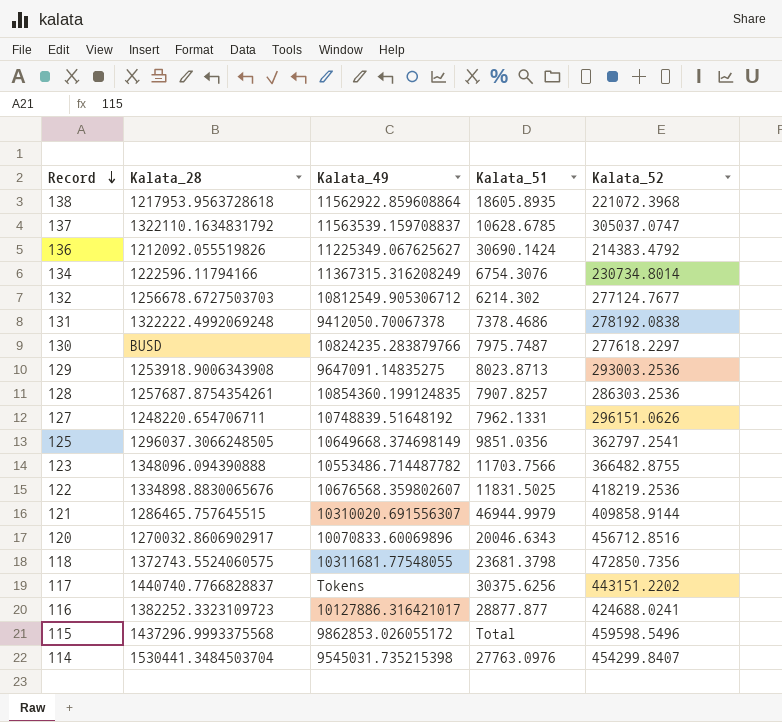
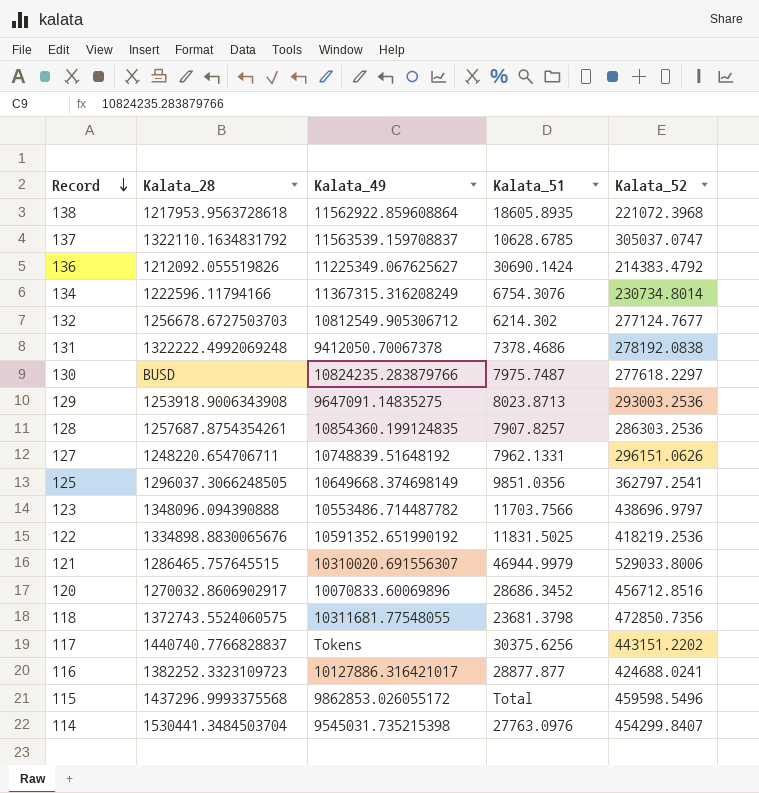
123 | Kalata_52: 366482.8755 -> 438696.9797
122 | Kalata_49: 10676568.359802607 -> 10591352.651990192
121 | Kalata_52: 409858.9144 -> 529033.8006
120 | Kalata_51: 20046.6343 -> 28686.3452

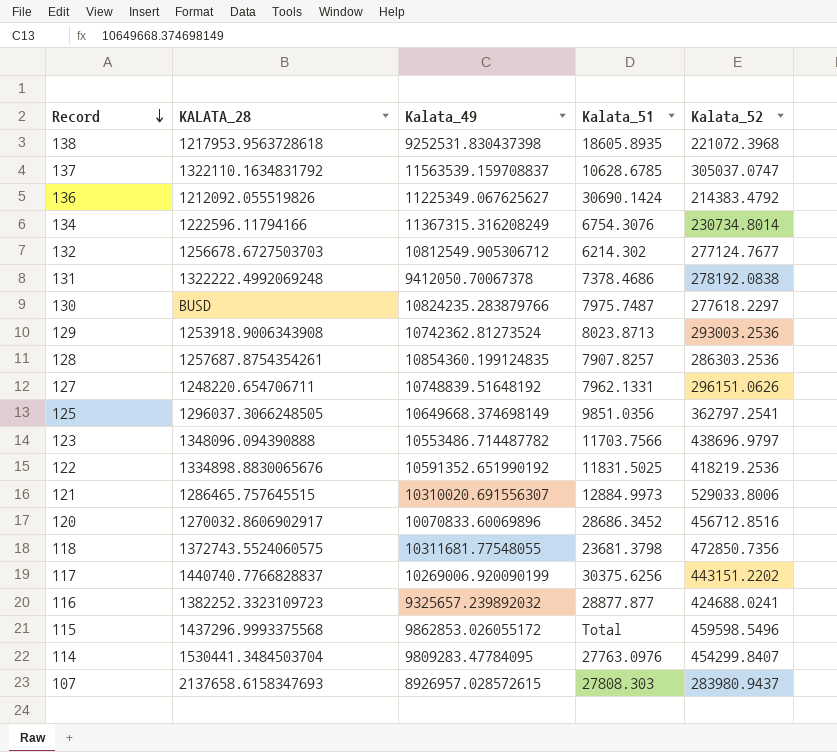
column name: Kalata_28 -> KALATA_28
138 | Kalata_49: 11562922.859608864 -> 9252531.830437398
129 | Kalata_49: 9647091.14835275 -> 10742362.81273524
121 | Kalata_51: 46944.9979 -> 12884.9973
117 | Kalata_49: Tokens -> 10269006.920090199
116 | Kalata_49: 10127886.316421017 -> 9325657.239892032
114 | Kalata_49: 9545031.735215398 -> 9809283.47784095
row 107: none -> 2137658.6158347693 | 8926957.028572615 | 27808.303 | 283980.9437

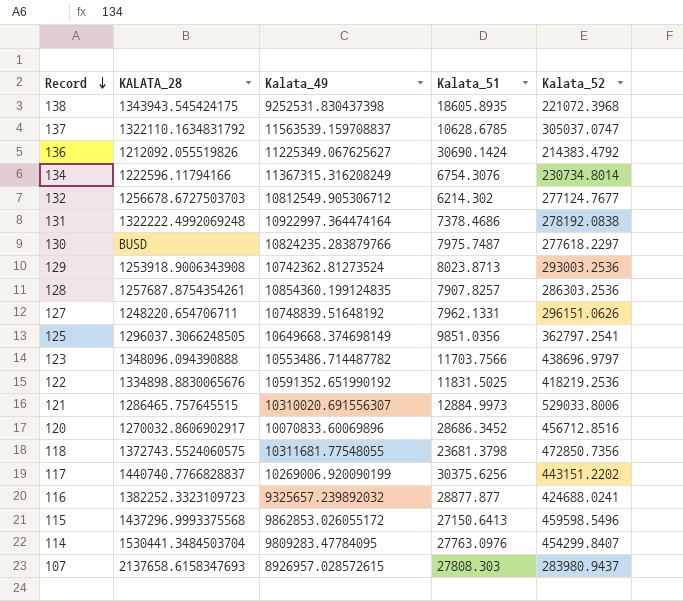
138 | KALATA_28: 1217953.9563728618 -> 1343943.545424175
131 | Kalata_49: 9412050.70067378 -> 10922997.364474164
115 | Kalata_51: Total -> 27150.6413

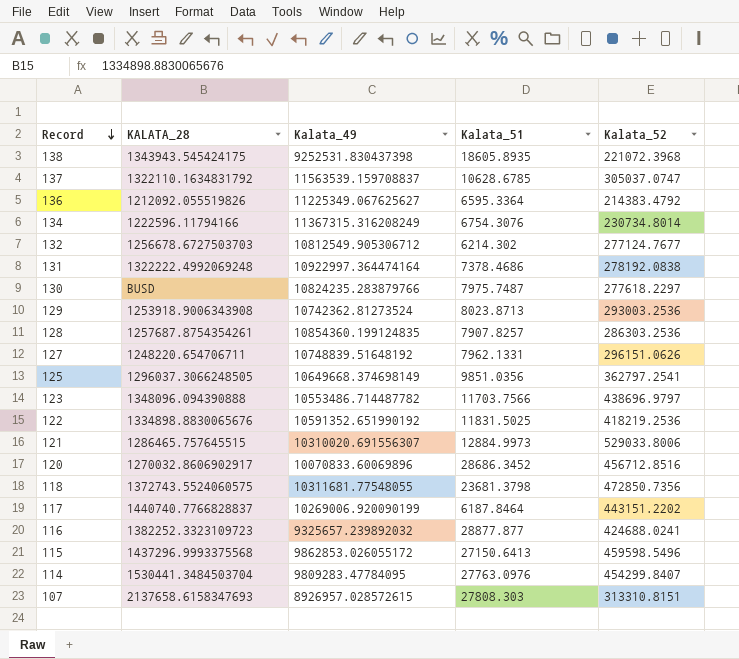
136 | Kalata_51: 30690.1424 -> 6595.3364
117 | Kalata_51: 30375.6256 -> 6187.8464
107 | Kalata_52: 283980.9437 -> 313310.8151

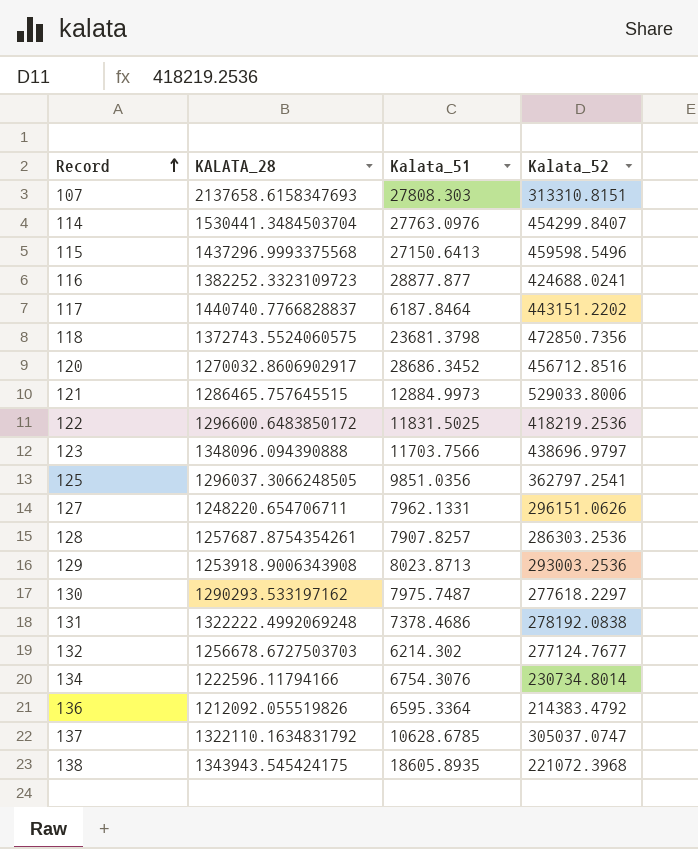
row order: Record descending -> Record ascending
column Kalata_49 | position: 3 -> none
122 | KALATA_28: 1334898.8830065676 -> 1296600.6483850172
130 | KALATA_28: BUSD -> 1290293.533197162

